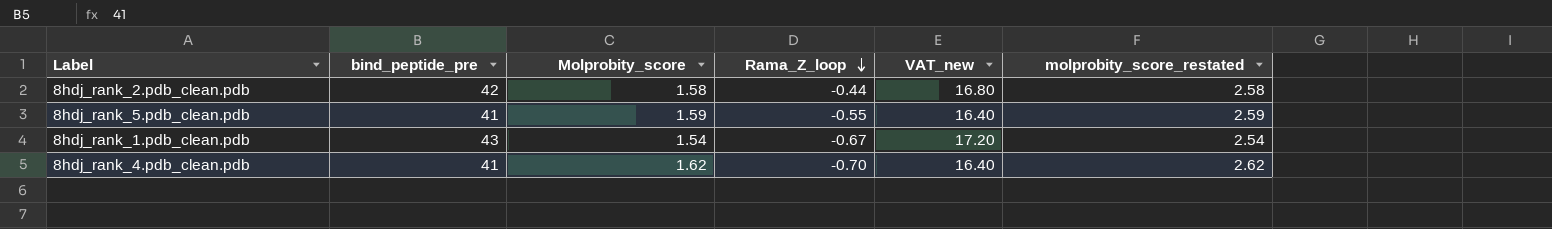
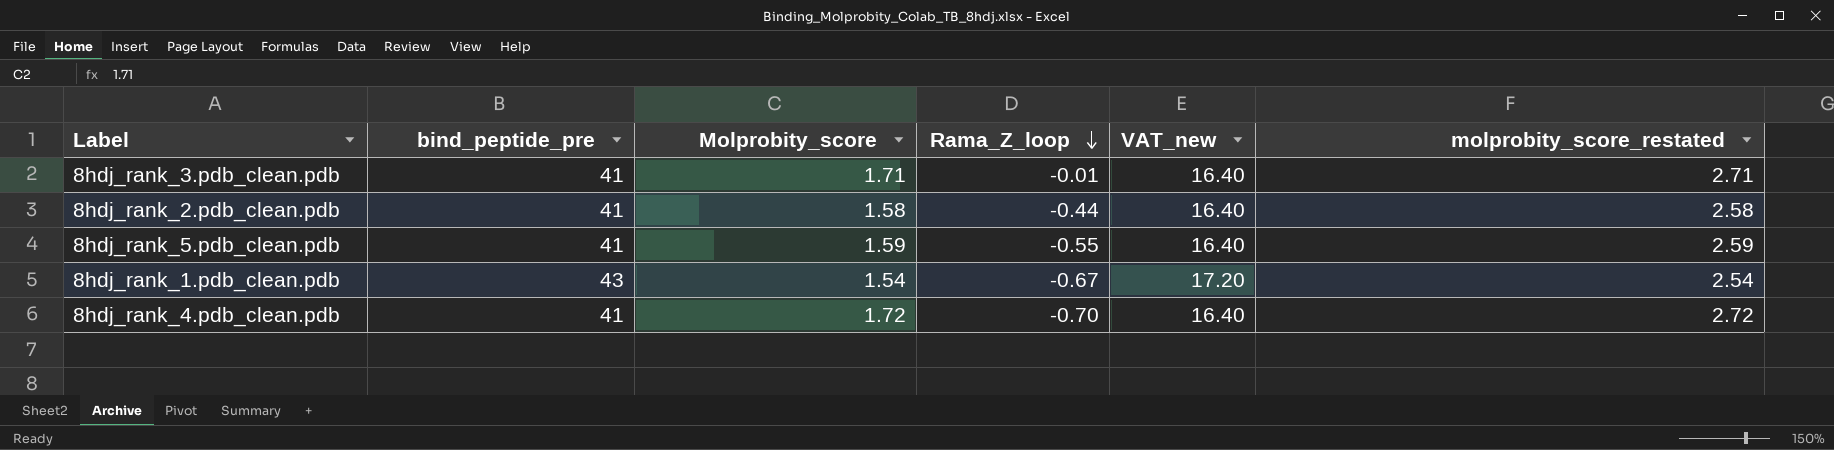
row 8hdj_rank_3.pdb_clean.pdb: none -> 41 | 1.71 | -0.01 | 16.40 | 2.71
8hdj_rank_2.pdb_clean.pdb | bind_peptide_pre: 42 -> 41
8hdj_rank_2.pdb_clean.pdb | VAT_new: 16.80 -> 16.40
8hdj_rank_4.pdb_clean.pdb | Molprobity_score: 1.62 -> 1.72
8hdj_rank_4.pdb_clean.pdb | molprobity_score_restated: 2.62 -> 2.72

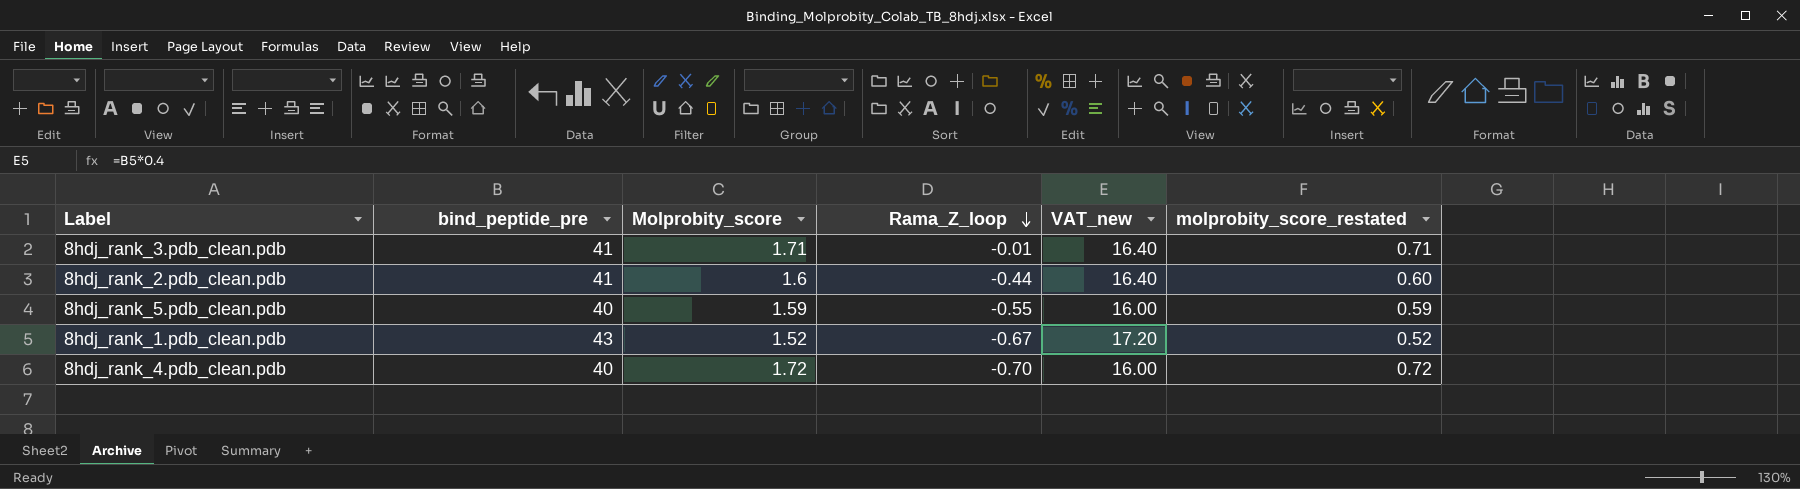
column molprobity_score_restated | formula: [Molprobity_score] + 1 -> [Molprobity_score] - 1
8hdj_rank_2.pdb_clean.pdb | Molprobity_score: 1.58 -> 1.6
8hdj_rank_5.pdb_clean.pdb | bind_peptide_pre: 41 -> 40
8hdj_rank_5.pdb_clean.pdb | VAT_new: 16.40 -> 16.00
8hdj_rank_1.pdb_clean.pdb | Molprobity_score: 1.54 -> 1.52
8hdj_rank_4.pdb_clean.pdb | bind_peptide_pre: 41 -> 40
8hdj_rank_4.pdb_clean.pdb | VAT_new: 16.40 -> 16.00

